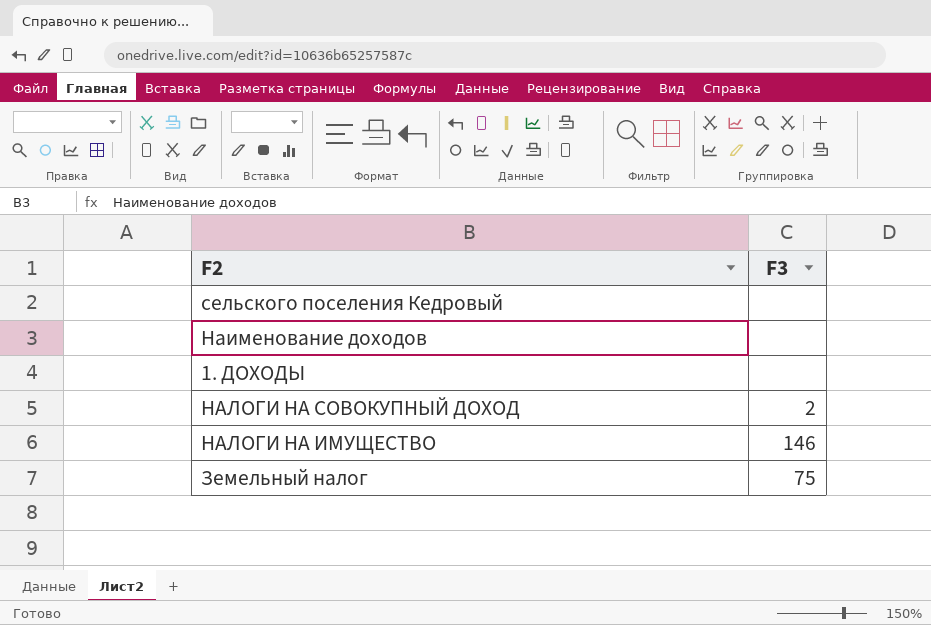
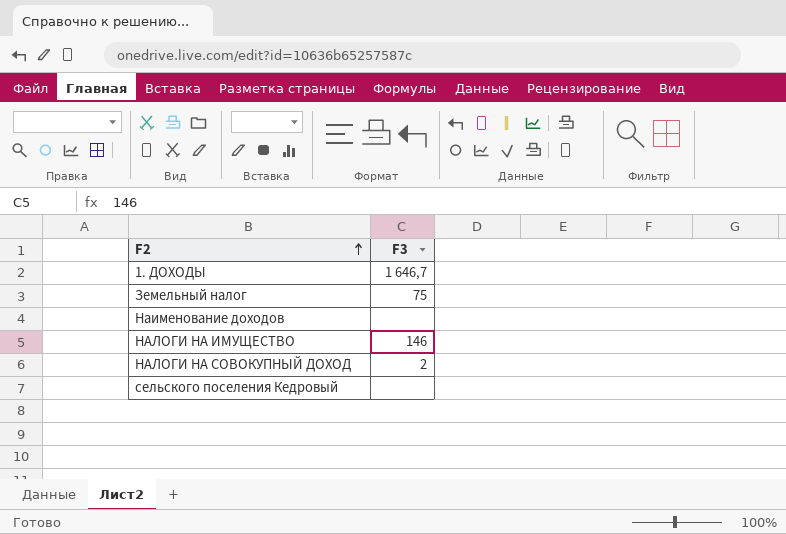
row order: none -> F2 ascending
1. ДОХОДЫ | F3: none -> 1 646,7

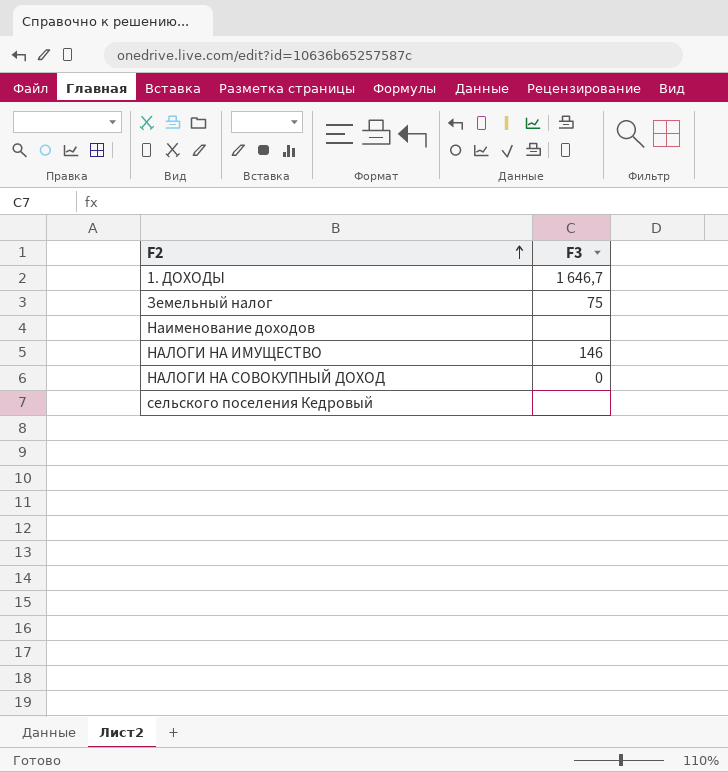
НАЛОГИ НА СОВОКУПНЫЙ ДОХОД | F3: 2 -> 0

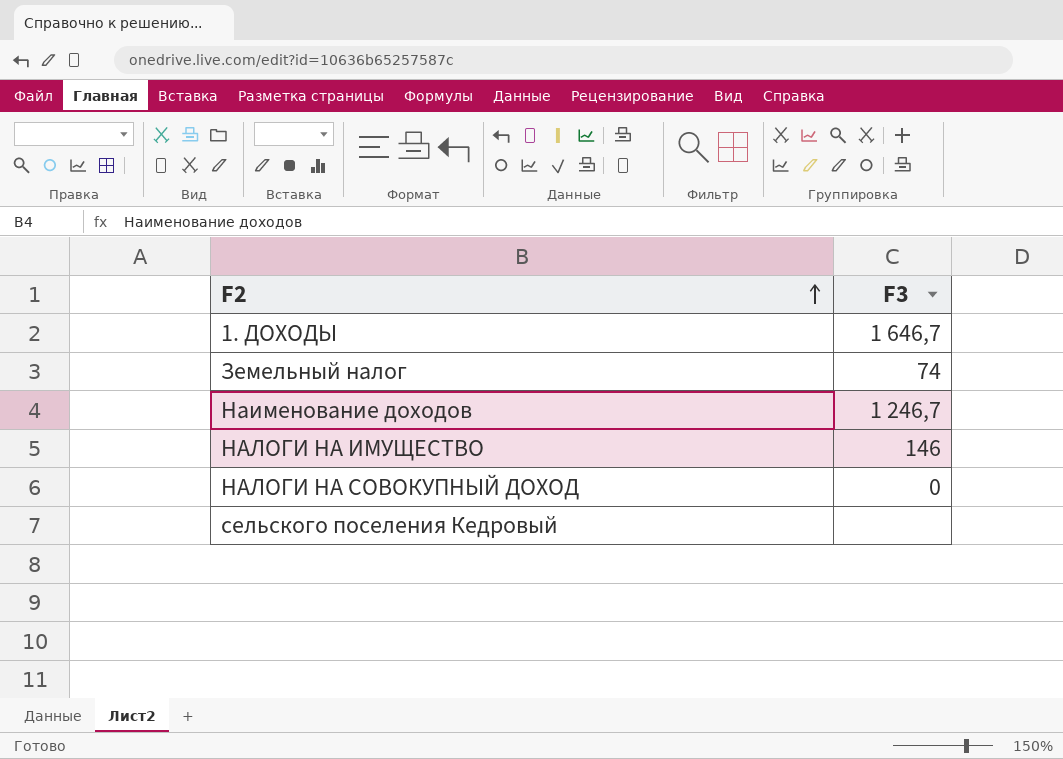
Земельный налог | F3: 75 -> 74
Наименование доходов | F3: none -> 1 246,7

